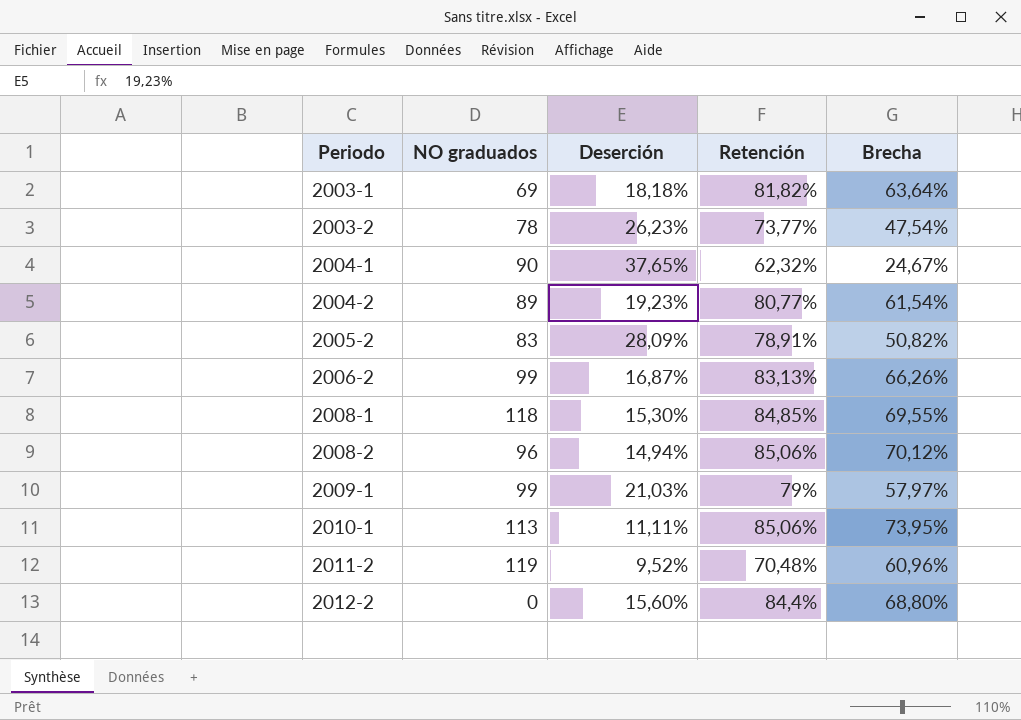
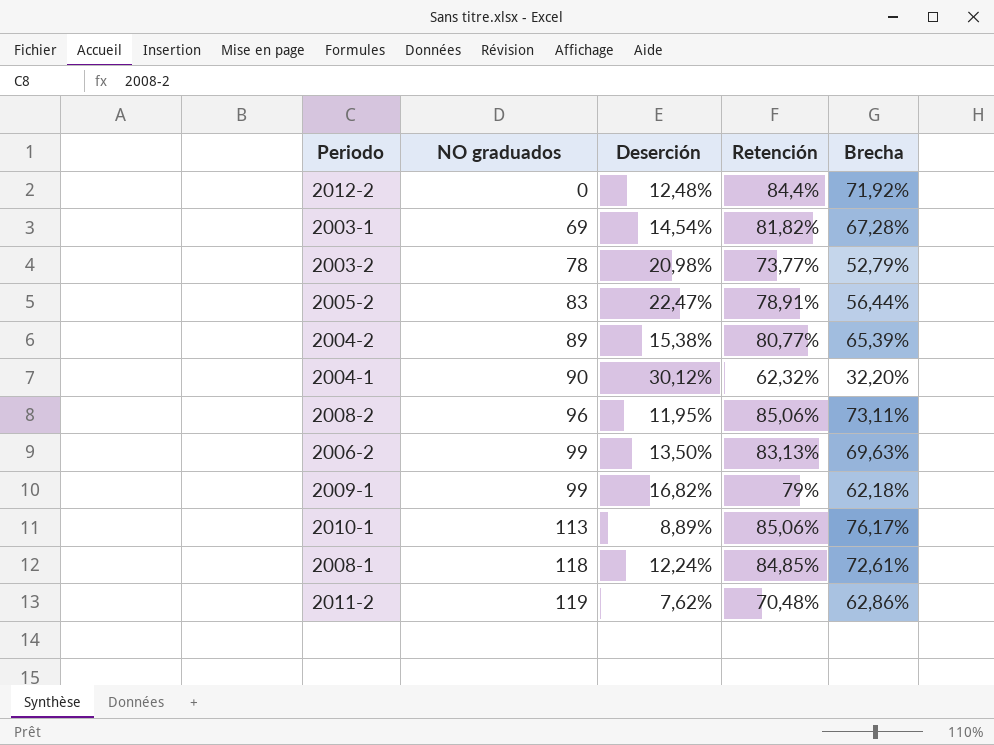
row order: Periodo ascending -> NO graduados ascending
2012-2 | Deserción: 15,60% -> 12,48%
2012-2 | Brecha: 68,80% -> 71,92%
2003-1 | Deserción: 18,18% -> 14,54%
2003-1 | Brecha: 63,64% -> 67,28%
2003-2 | Deserción: 26,23% -> 20,98%
2003-2 | Brecha: 47,54% -> 52,79%
2005-2 | Deserción: 28,09% -> 22,47%
2005-2 | Brecha: 50,82% -> 56,44%
2004-2 | Deserción: 19,23% -> 15,38%
2004-2 | Brecha: 61,54% -> 65,39%
2004-1 | Deserción: 37,65% -> 30,12%
2004-1 | Brecha: 24,67% -> 32,20%
2008-2 | Deserción: 14,94% -> 11,95%
2008-2 | Brecha: 70,12% -> 73,11%
2006-2 | Deserción: 16,87% -> 13,50%
2006-2 | Brecha: 66,26% -> 69,63%
2009-1 | Deserción: 21,03% -> 16,82%
2009-1 | Brecha: 57,97% -> 62,18%
2010-1 | Deserción: 11,11% -> 8,89%
2010-1 | Brecha: 73,95% -> 76,17%
2008-1 | Deserción: 15,30% -> 12,24%
2008-1 | Brecha: 69,55% -> 72,61%
2011-2 | Deserción: 9,52% -> 7,62%
2011-2 | Brecha: 60,96% -> 62,86%

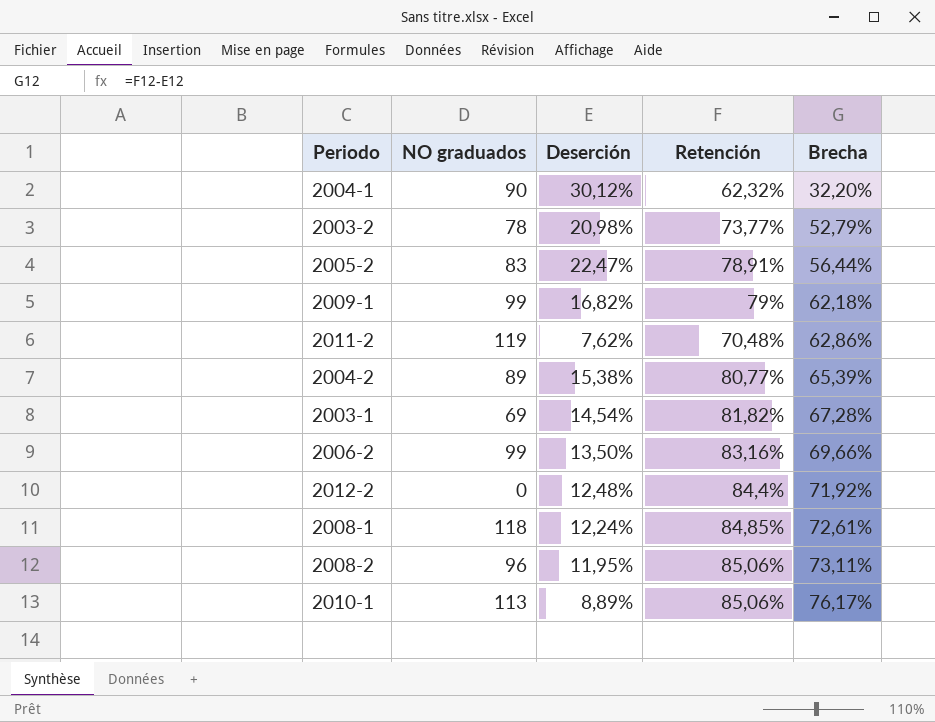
row order: NO graduados ascending -> Brecha ascending
2006-2 | Retención: 83,13% -> 83,16%
2006-2 | Brecha: 69,63% -> 69,66%

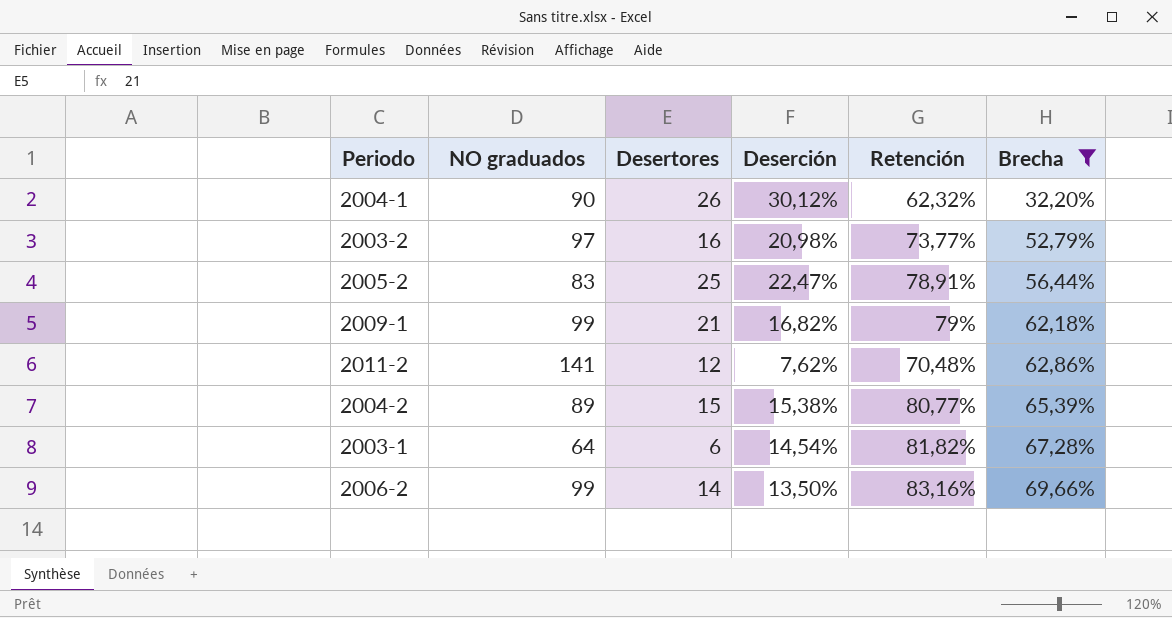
filter: none -> Brecha <= 69,66%
column Desertores | position: none -> 3
2003-2 | NO graduados: 78 -> 97
2011-2 | NO graduados: 119 -> 141
2003-1 | NO graduados: 69 -> 64

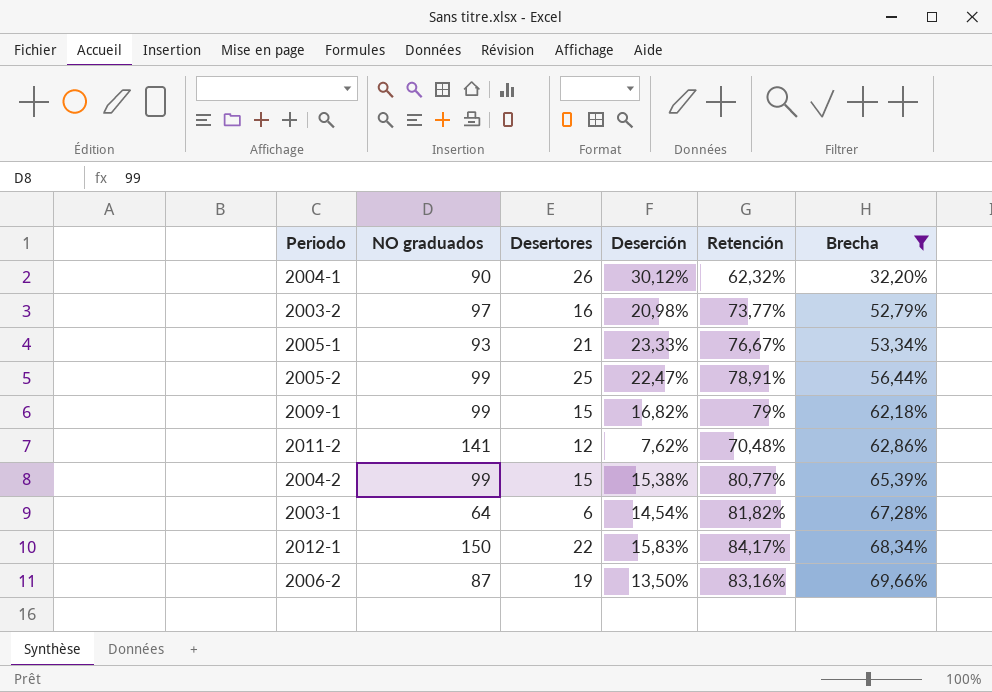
row 2005-1: none -> 93 | 21 | 23,33% | 76,67% | 53,34%
2005-2 | NO graduados: 83 -> 99
2009-1 | Desertores: 21 -> 15
2004-2 | NO graduados: 89 -> 99
row 2012-1: none -> 150 | 22 | 15,83% | 84,17% | 68,34%
2006-2 | NO graduados: 99 -> 87
2006-2 | Desertores: 14 -> 19

